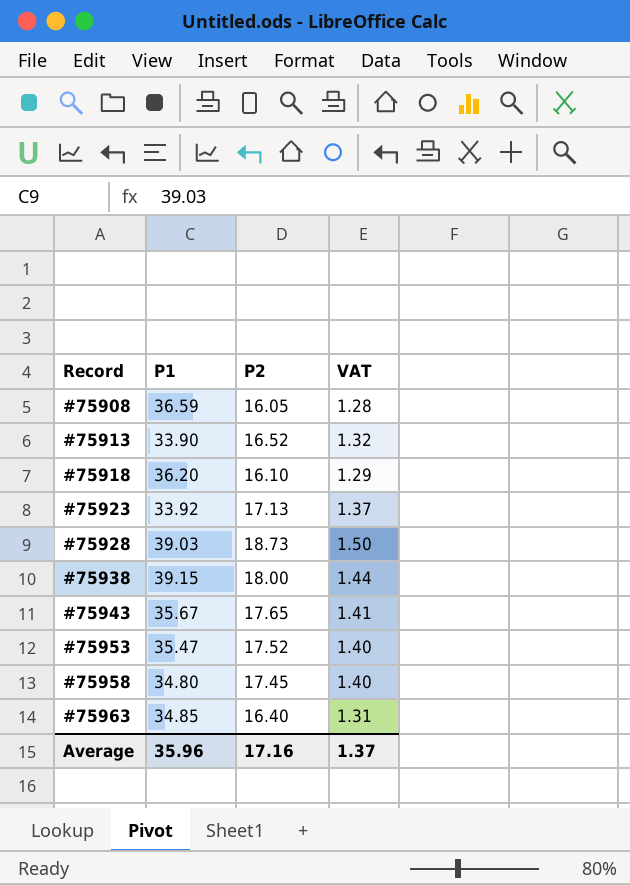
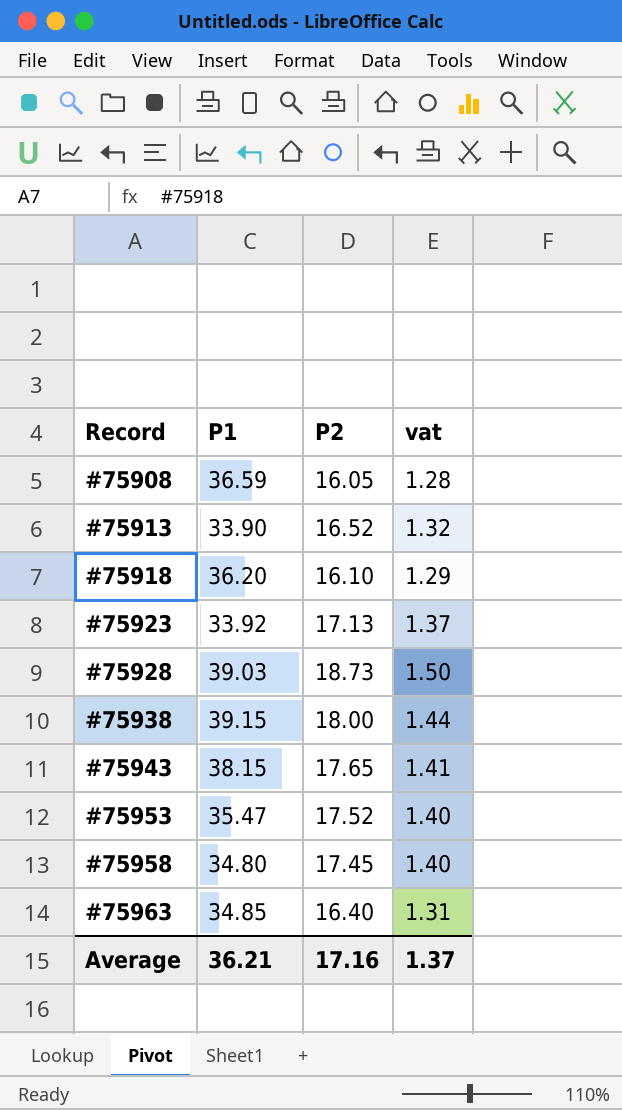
column name: VAT -> vat
#75943 | P1: 35.67 -> 38.15
Average | P1: 35.96 -> 36.21

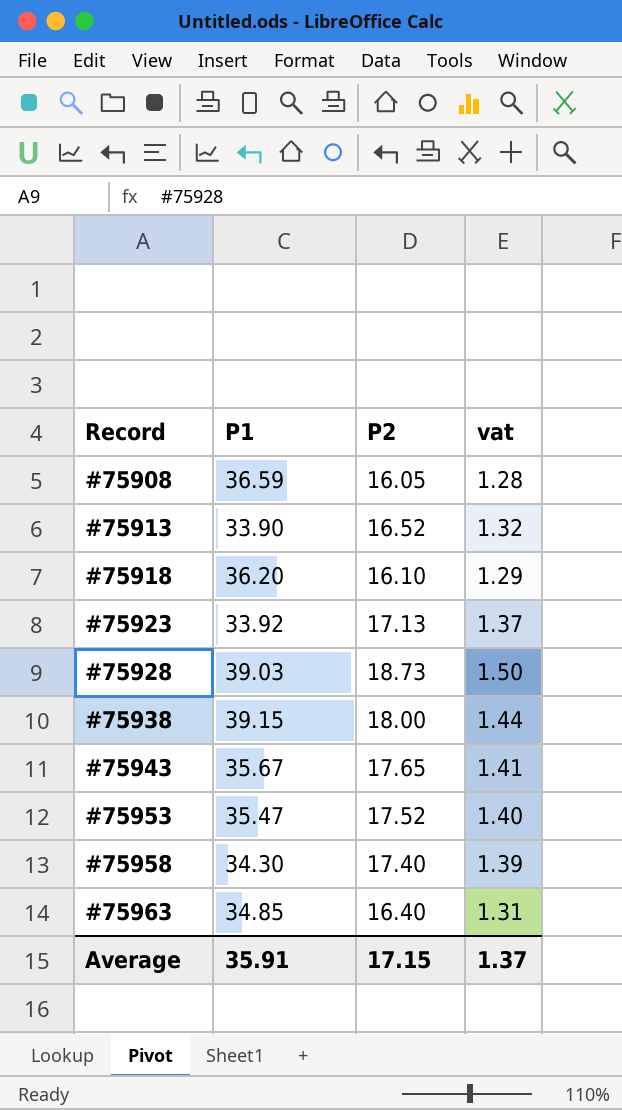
#75943 | P1: 38.15 -> 35.67
#75958 | P1: 34.80 -> 34.30
#75958 | P2: 17.45 -> 17.40
#75958 | vat: 1.40 -> 1.39
Average | P1: 36.21 -> 35.91
Average | P2: 17.16 -> 17.15

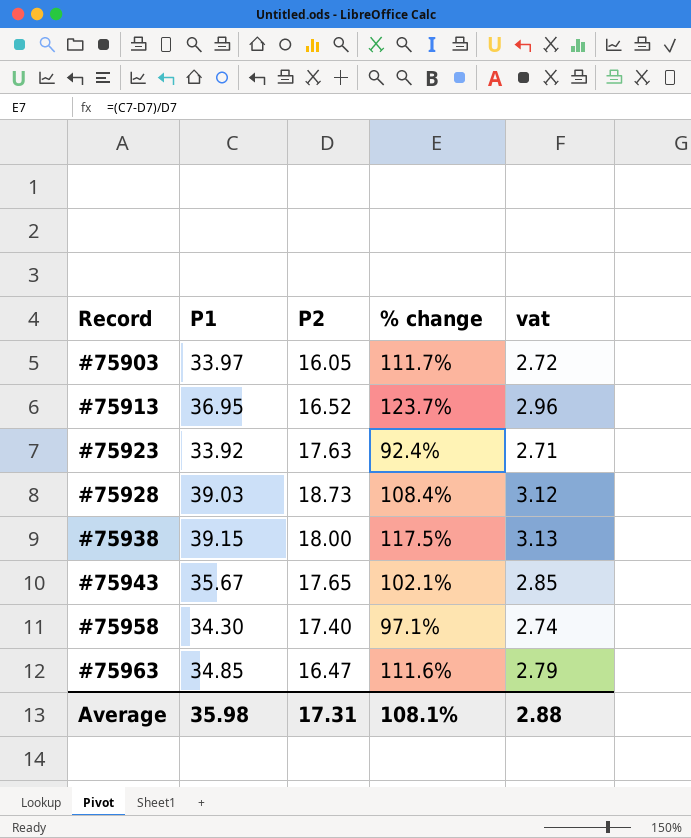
column % change | formula: none -> ([P1] - [P2]) / [P2]
column vat | formula: [P2] * 0.08 -> [P1] * 0.08
row #75908: 36.59 | 16.05 | 1.28 -> none
row #75918: 36.20 | 16.10 | 1.29 -> none
row #75953: 35.47 | 17.52 | 1.40 -> none
row #75903: none -> 33.97 | 16.05 | 111.7% | 2.72
#75913 | P1: 33.90 -> 36.95
#75923 | P2: 17.13 -> 17.63
#75963 | P2: 16.40 -> 16.47
Average | P1: 35.91 -> 35.98
Average | P2: 17.15 -> 17.31
Average | vat: 1.37 -> 2.88

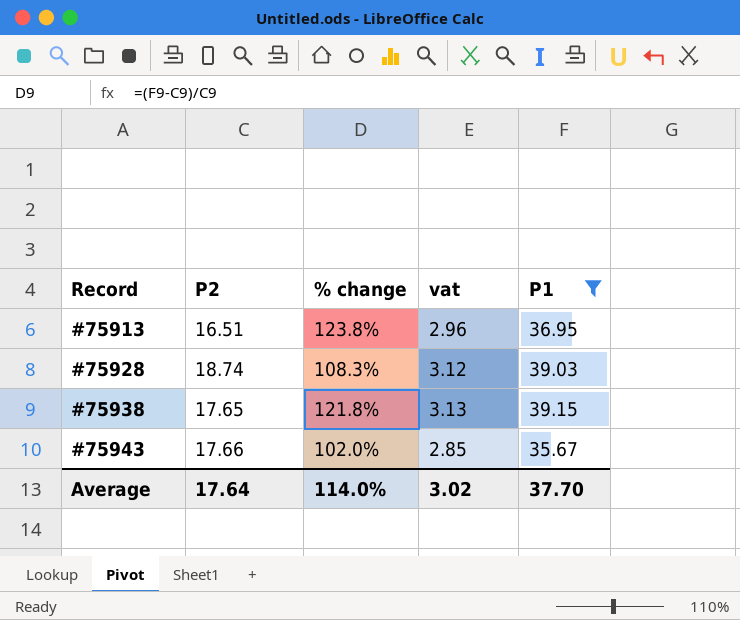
filter: none -> P1 >= 35.67
column P1 | position: 2 -> 5
#75913 | P2: 16.52 -> 16.51
#75913 | % change: 123.7% -> 123.8%
#75928 | P2: 18.73 -> 18.74
#75928 | % change: 108.4% -> 108.3%
#75938 | P2: 18.00 -> 17.65
#75938 | % change: 117.5% -> 121.8%
#75943 | P2: 17.65 -> 17.66
#75943 | % change: 102.1% -> 102.0%
Average | P2: 17.31 -> 17.64
Average | % change: 108.1% -> 114.0%
Average | vat: 2.88 -> 3.02
Average | P1: 35.98 -> 37.70

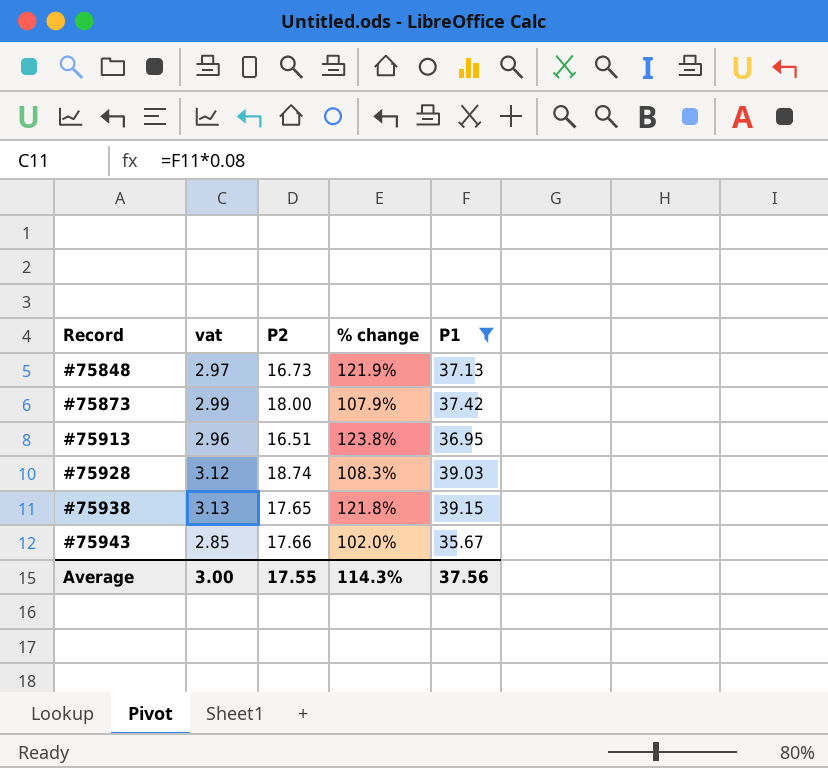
column vat | position: 4 -> 2
row #75848: none -> 2.97 | 16.73 | 121.9% | 37.13
row #75873: none -> 2.99 | 18.00 | 107.9% | 37.42
Average | vat: 3.02 -> 3.00
Average | P2: 17.64 -> 17.55
Average | % change: 114.0% -> 114.3%
Average | P1: 37.70 -> 37.56

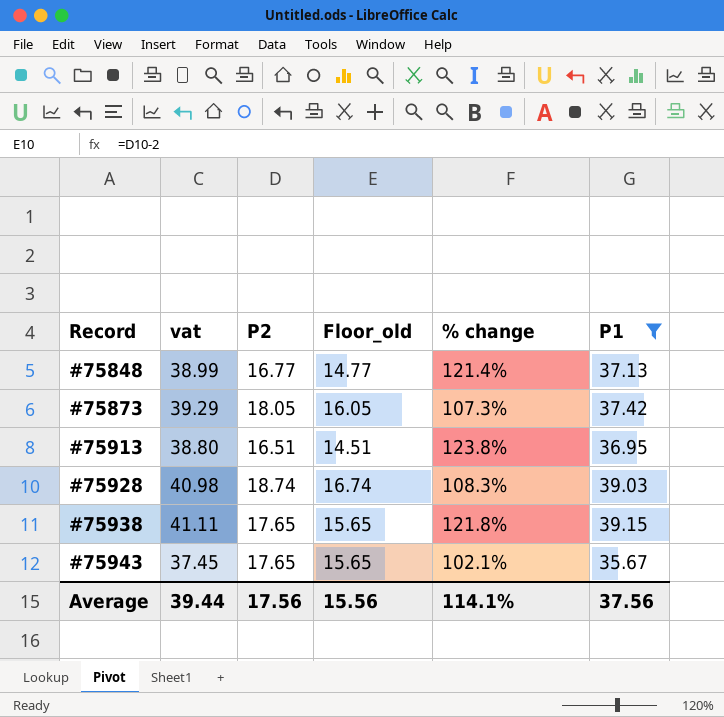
column vat | formula: [P1] * 0.08 -> [P1] * 1.05
column Floor_old | formula: none -> [P2] - 2
#75848 | P2: 16.73 -> 16.77
#75848 | % change: 121.9% -> 121.4%
#75873 | P2: 18.00 -> 18.05
#75873 | % change: 107.9% -> 107.3%
#75943 | P2: 17.66 -> 17.65
#75943 | % change: 102.0% -> 102.1%
Average | vat: 3.00 -> 39.44
Average | P2: 17.55 -> 17.56
Average | % change: 114.3% -> 114.1%

